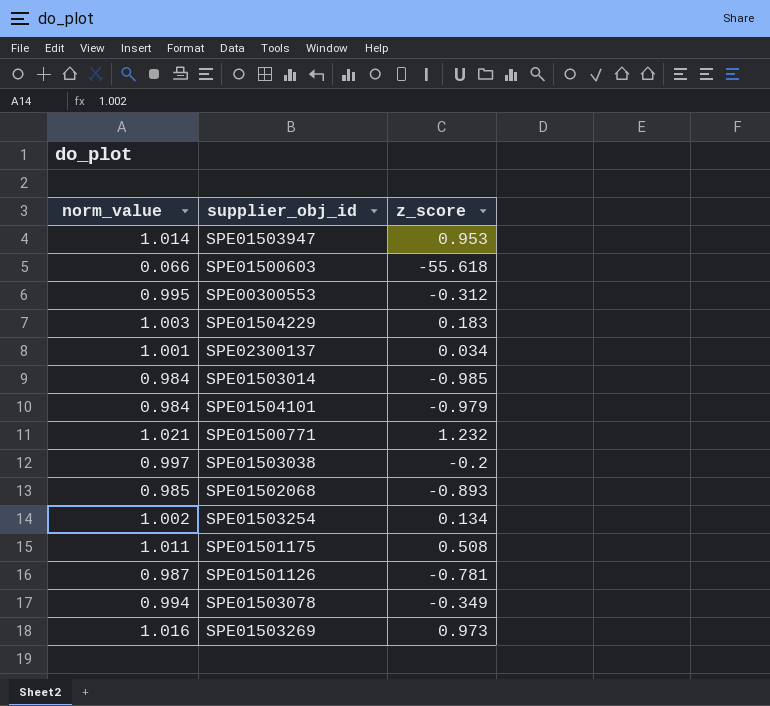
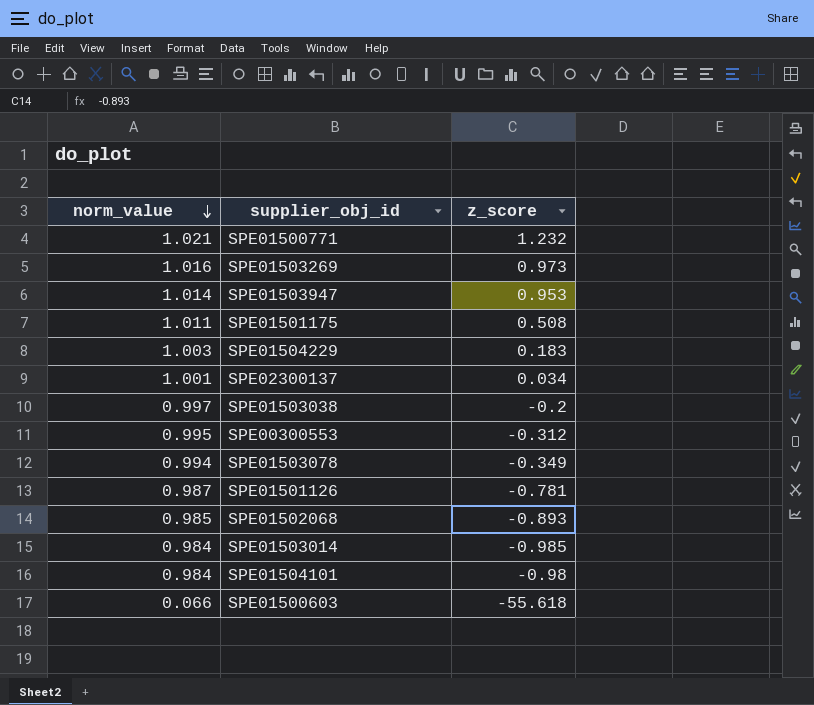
row order: none -> norm_value descending
row SPE01503254: 1.002 | 0.134 -> none
SPE01504101 | z_score: -0.979 -> -0.98

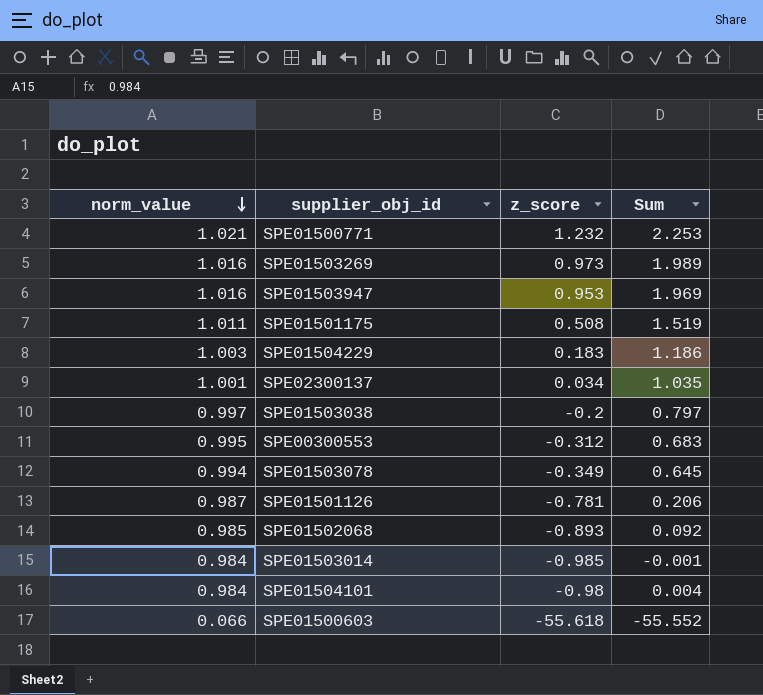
column Sum | formula: none -> [norm_value] + [z_score]
SPE01503947 | norm_value: 1.014 -> 1.016

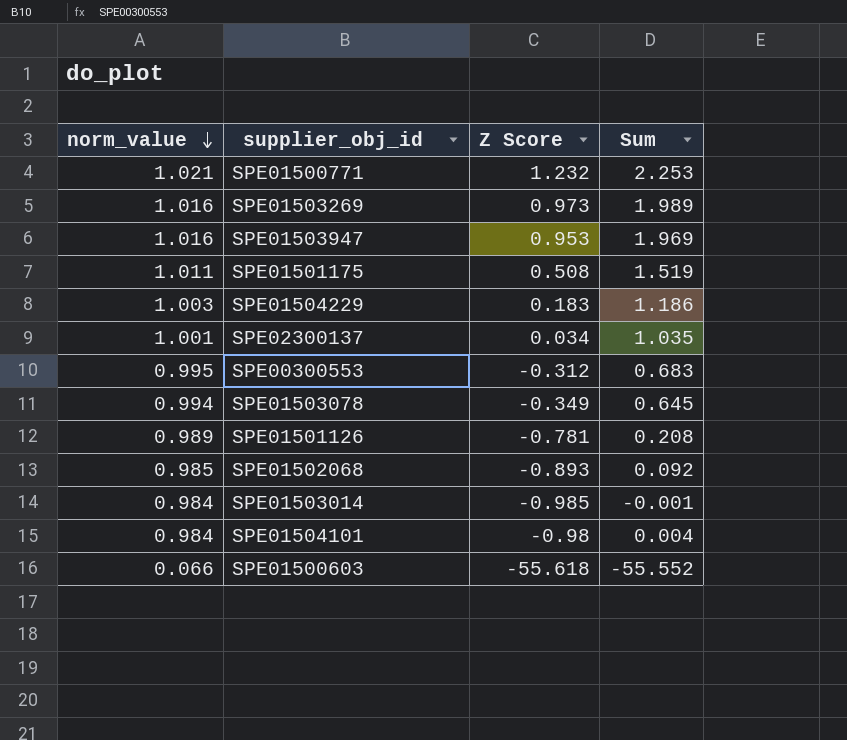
column name: z_score -> Z Score
row SPE01503038: 0.997 | -0.2 | 0.797 -> none
SPE01501126 | norm_value: 0.987 -> 0.989
SPE01501126 | Sum: 0.206 -> 0.208

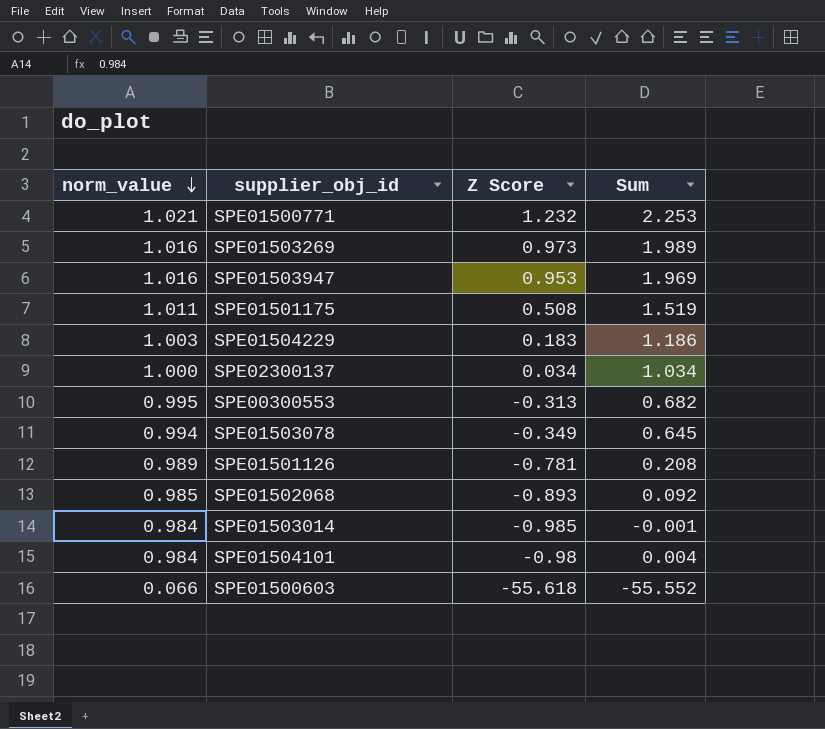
SPE02300137 | norm_value: 1.001 -> 1.000
SPE02300137 | Sum: 1.035 -> 1.034
SPE00300553 | Z Score: -0.312 -> -0.313
SPE00300553 | Sum: 0.683 -> 0.682

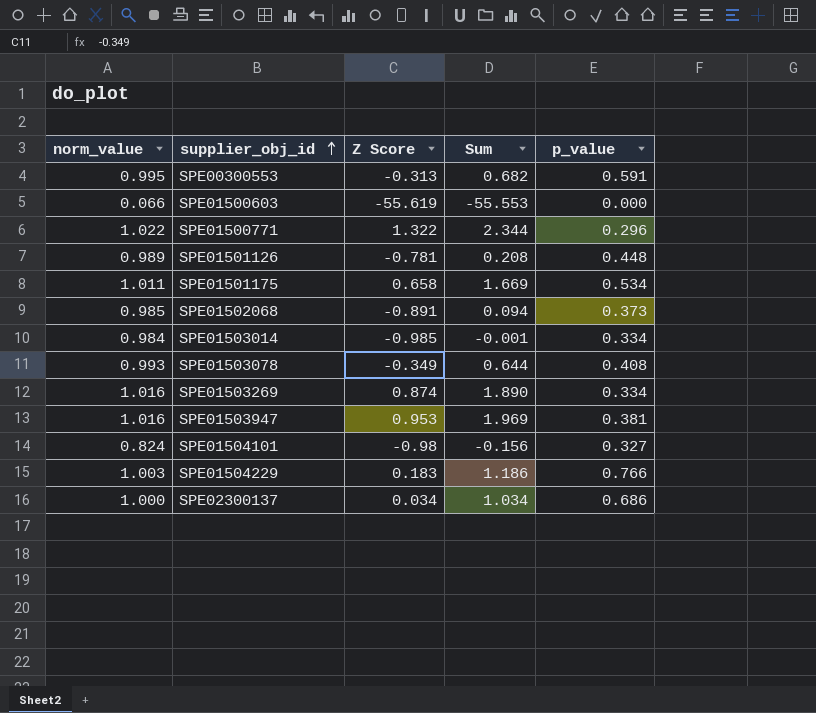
row order: norm_value descending -> supplier_obj_id ascending
column p_value | position: none -> 5
SPE01500603 | Z Score: -55.618 -> -55.619
SPE01500603 | Sum: -55.552 -> -55.553
SPE01500771 | norm_value: 1.021 -> 1.022
SPE01500771 | Z Score: 1.232 -> 1.322
SPE01500771 | Sum: 2.253 -> 2.344
SPE01501175 | Z Score: 0.508 -> 0.658
SPE01501175 | Sum: 1.519 -> 1.669
SPE01502068 | Z Score: -0.893 -> -0.891
SPE01502068 | Sum: 0.092 -> 0.094
SPE01503078 | norm_value: 0.994 -> 0.993
SPE01503078 | Sum: 0.645 -> 0.644
SPE01503269 | Z Score: 0.973 -> 0.874
SPE01503269 | Sum: 1.989 -> 1.890
SPE01504101 | norm_value: 0.984 -> 0.824
SPE01504101 | Sum: 0.004 -> -0.156

